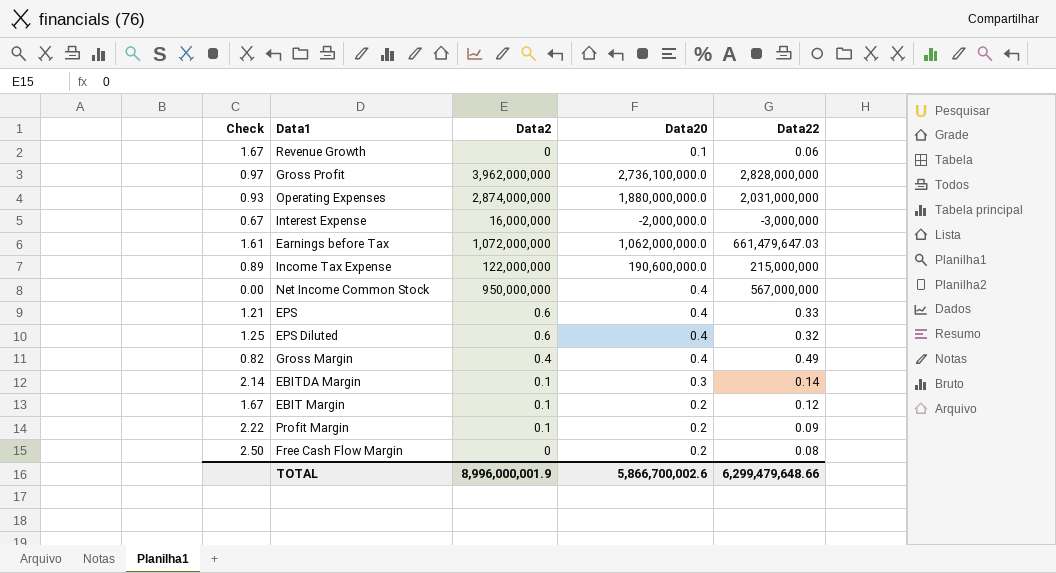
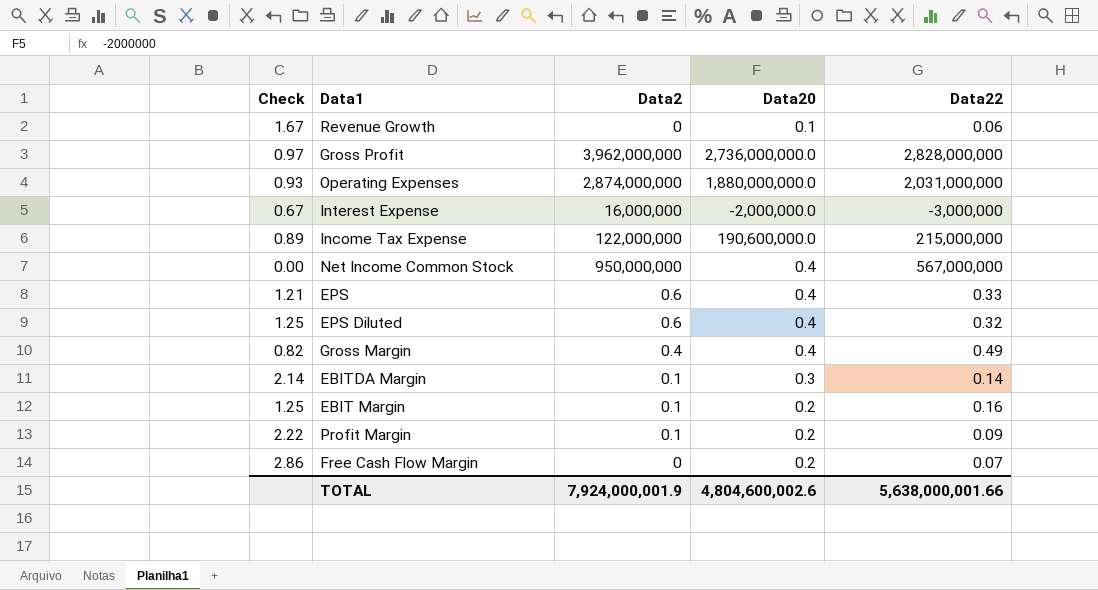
row Earnings before Tax: 1.61 | 1,072,000,000 | 1,062,000,000.0 | 661,479,647.03 -> none
Gross Profit | Data20: 2,736,100,000.0 -> 2,736,000,000.0
EBIT Margin | Check: 1.67 -> 1.25
EBIT Margin | Data22: 0.12 -> 0.16
Free Cash Flow Margin | Check: 2.50 -> 2.86
Free Cash Flow Margin | Data22: 0.08 -> 0.07
TOTAL | Data2: 8,996,000,001.9 -> 7,924,000,001.9
TOTAL | Data20: 5,866,700,002.6 -> 4,804,600,002.6
TOTAL | Data22: 6,299,479,648.66 -> 5,638,000,001.66

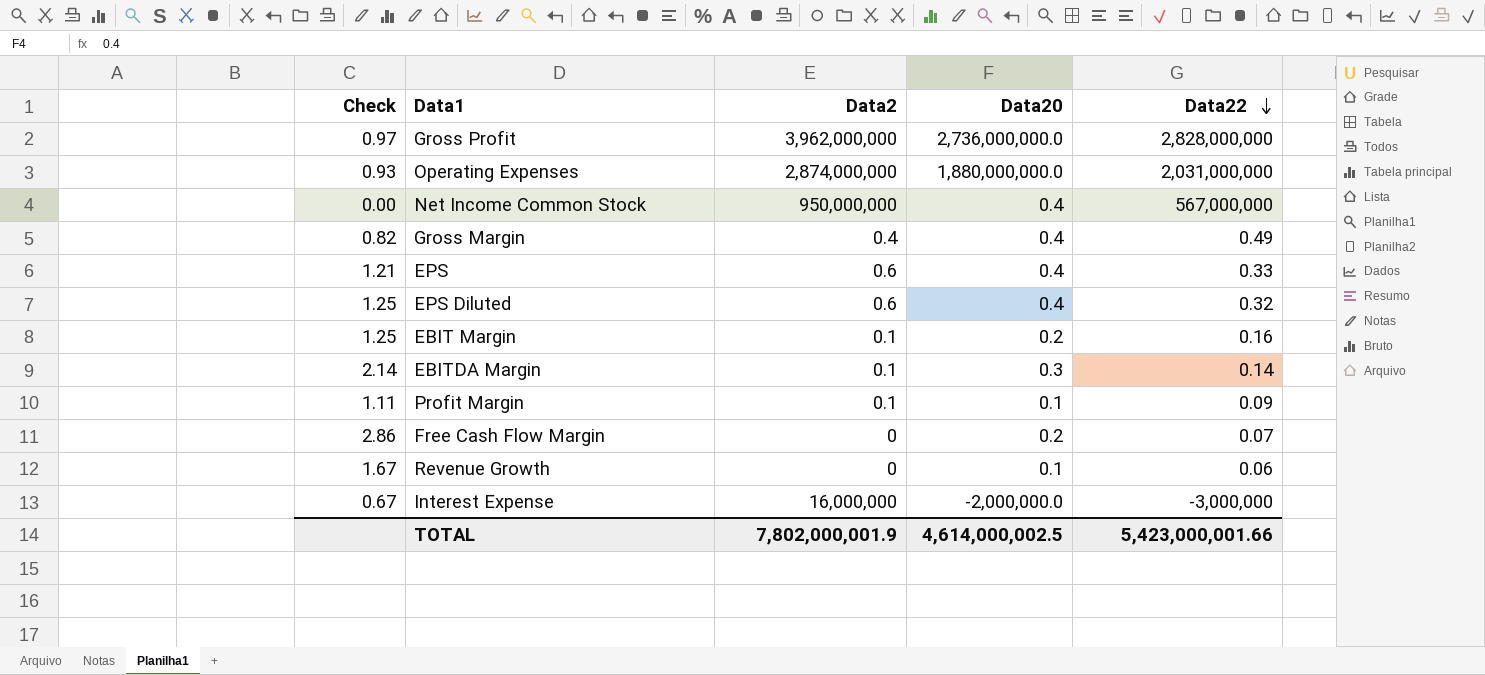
row order: none -> Data22 descending
row Income Tax Expense: 0.89 | 122,000,000 | 190,600,000.0 | 215,000,000 -> none
Profit Margin | Check: 2.22 -> 1.11
Profit Margin | Data20: 0.2 -> 0.1
TOTAL | Data2: 7,924,000,001.9 -> 7,802,000,001.9
TOTAL | Data20: 4,804,600,002.6 -> 4,614,000,002.5
TOTAL | Data22: 5,638,000,001.66 -> 5,423,000,001.66

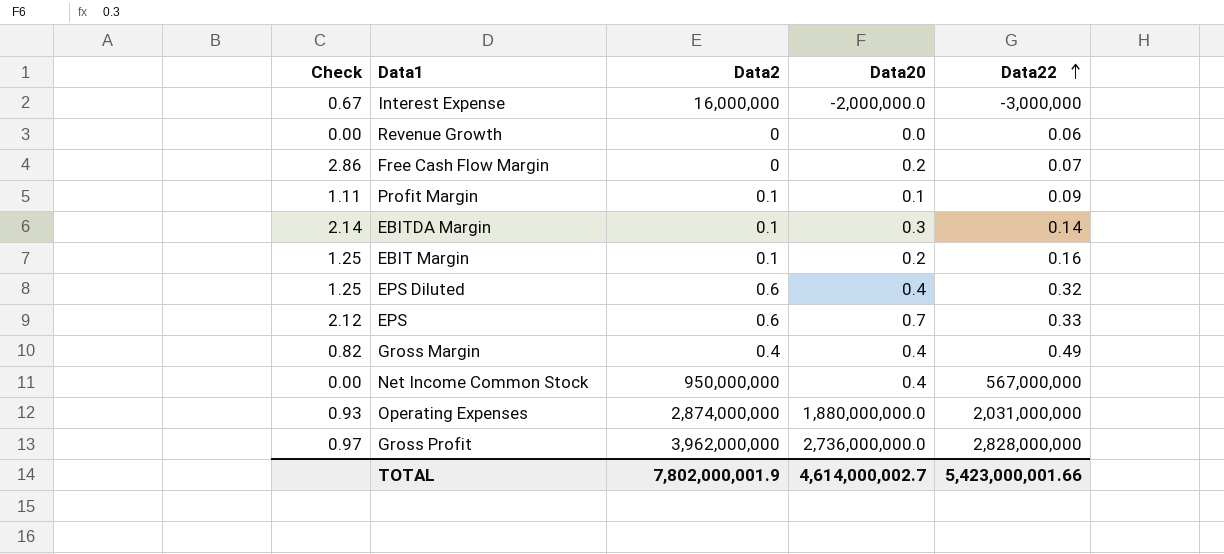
row order: Data22 descending -> Data22 ascending
Revenue Growth | Check: 1.67 -> 0.00
Revenue Growth | Data20: 0.1 -> 0.0
EPS | Check: 1.21 -> 2.12
EPS | Data20: 0.4 -> 0.7
TOTAL | Data20: 4,614,000,002.5 -> 4,614,000,002.7

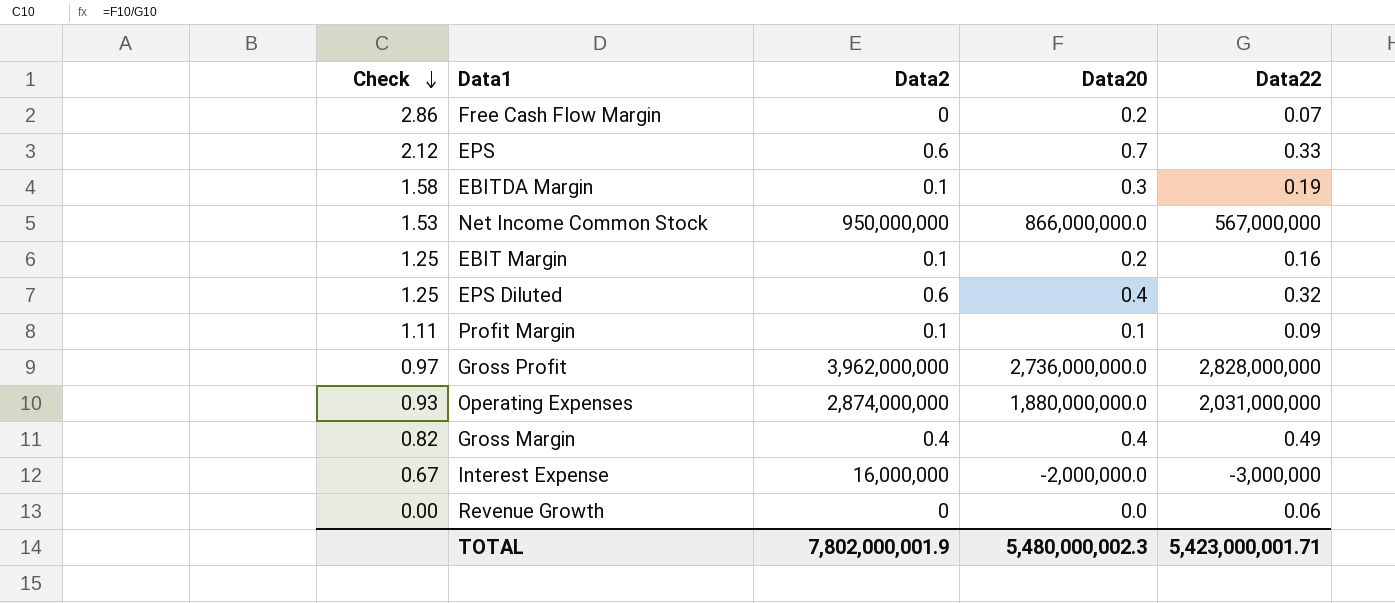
row order: Data22 ascending -> Check descending
EBITDA Margin | Check: 2.14 -> 1.58
EBITDA Margin | Data22: 0.14 -> 0.19
Net Income Common Stock | Check: 0.00 -> 1.53
Net Income Common Stock | Data20: 0.4 -> 866,000,000.0
TOTAL | Data20: 4,614,000,002.7 -> 5,480,000,002.3
TOTAL | Data22: 5,423,000,001.66 -> 5,423,000,001.71

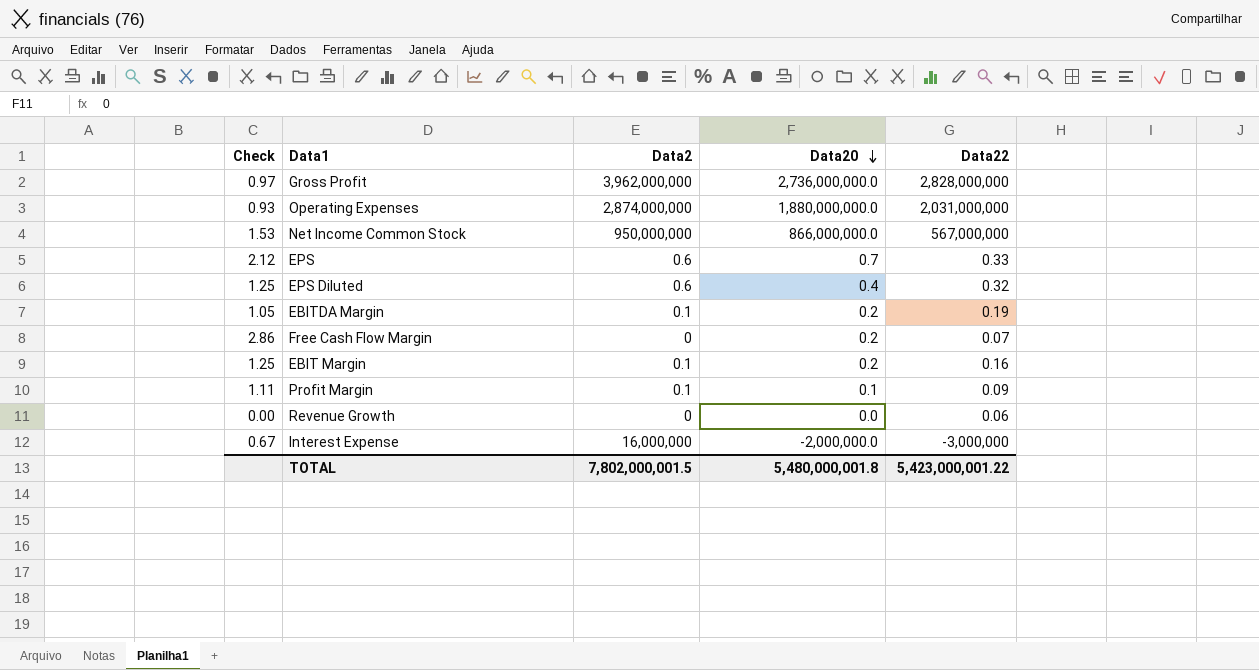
row order: Check descending -> Data20 descending
row Gross Margin: 0.82 | 0.4 | 0.4 | 0.49 -> none
EBITDA Margin | Check: 1.58 -> 1.05
EBITDA Margin | Data20: 0.3 -> 0.2
TOTAL | Data2: 7,802,000,001.9 -> 7,802,000,001.5
TOTAL | Data20: 5,480,000,002.3 -> 5,480,000,001.8
TOTAL | Data22: 5,423,000,001.71 -> 5,423,000,001.22

